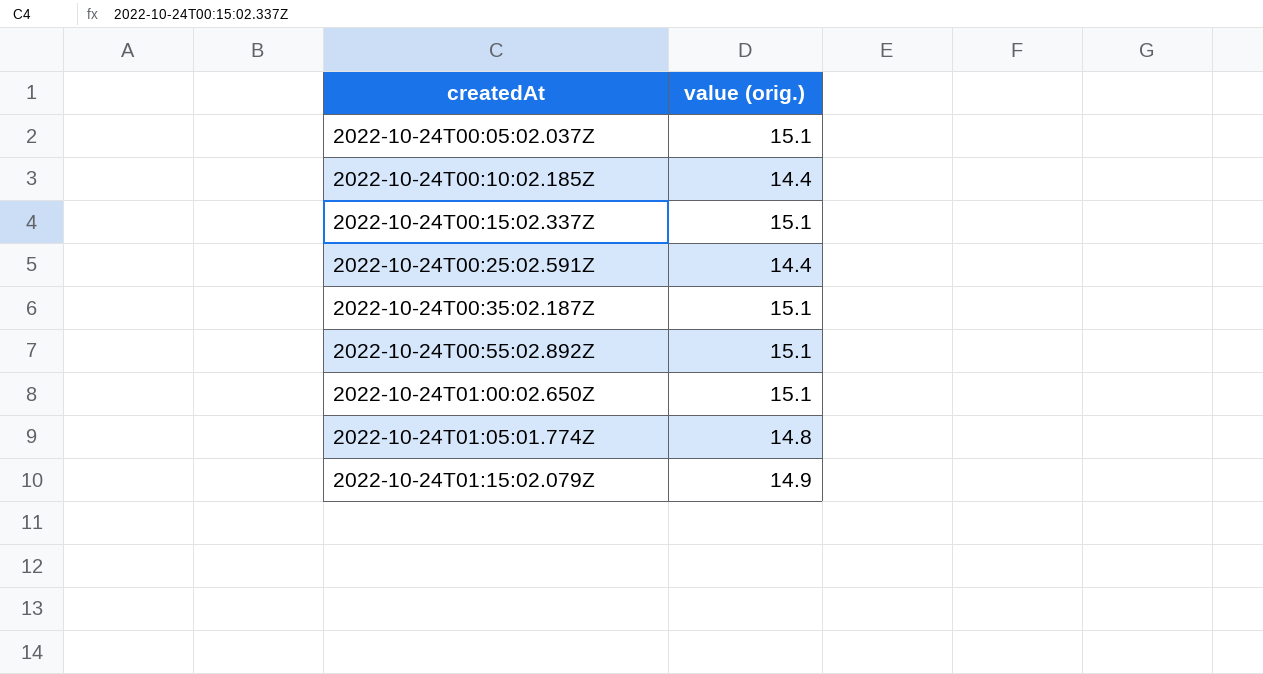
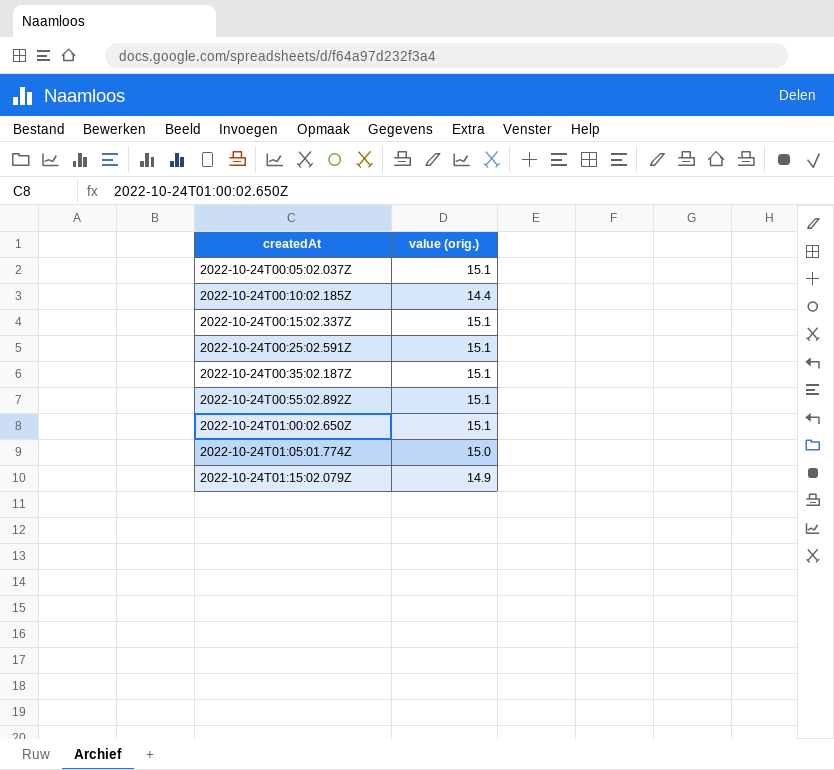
2022-10-24T00:25:02.591Z | value (orig.): 14.4 -> 15.1
2022-10-24T01:05:01.774Z | value (orig.): 14.8 -> 15.0

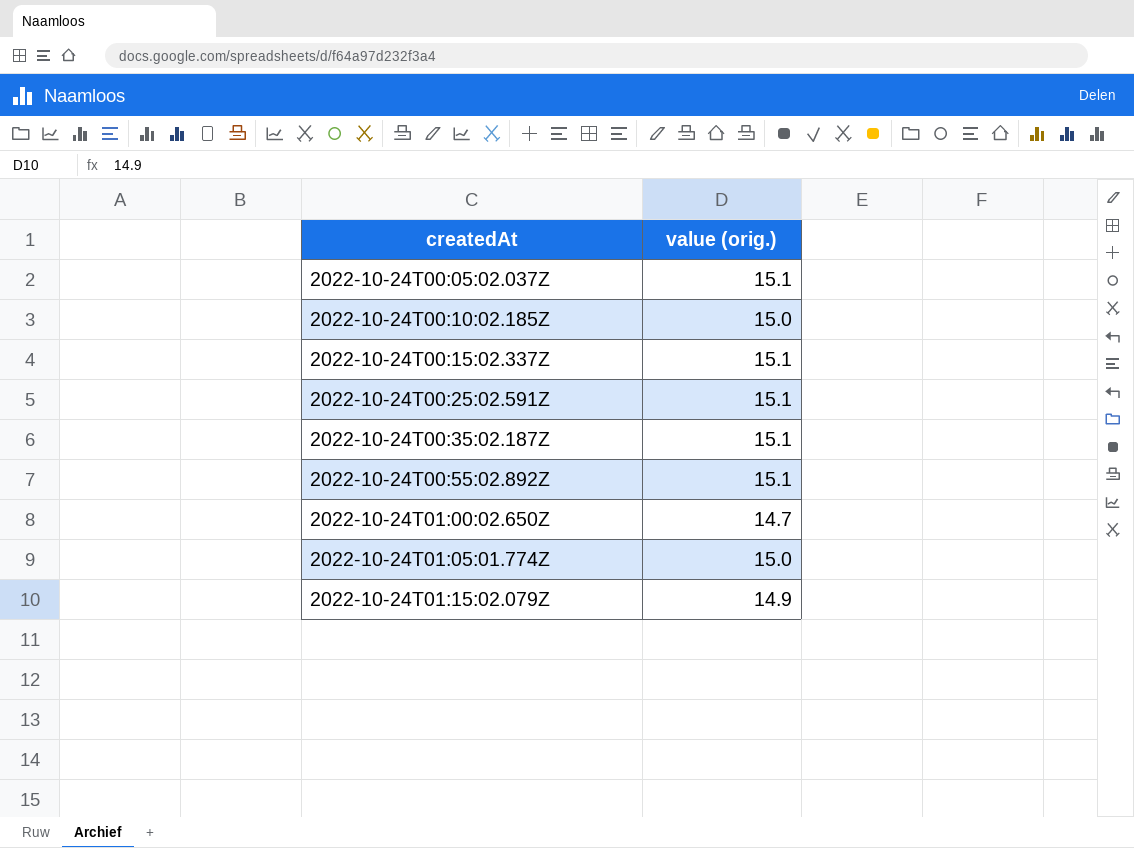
2022-10-24T00:10:02.185Z | value (orig.): 14.4 -> 15.0
2022-10-24T01:00:02.650Z | value (orig.): 15.1 -> 14.7

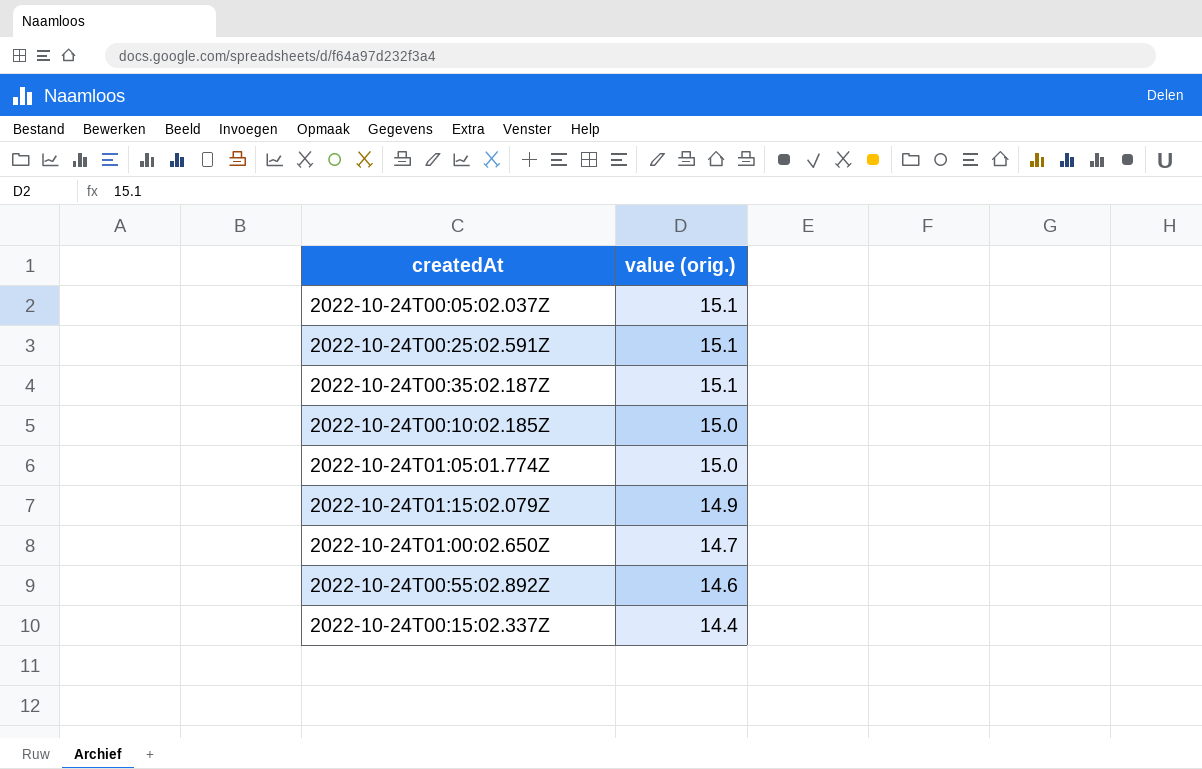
row order: createdAt ascending -> value (orig.) descending
2022-10-24T00:55:02.892Z | value (orig.): 15.1 -> 14.6
2022-10-24T00:15:02.337Z | value (orig.): 15.1 -> 14.4

